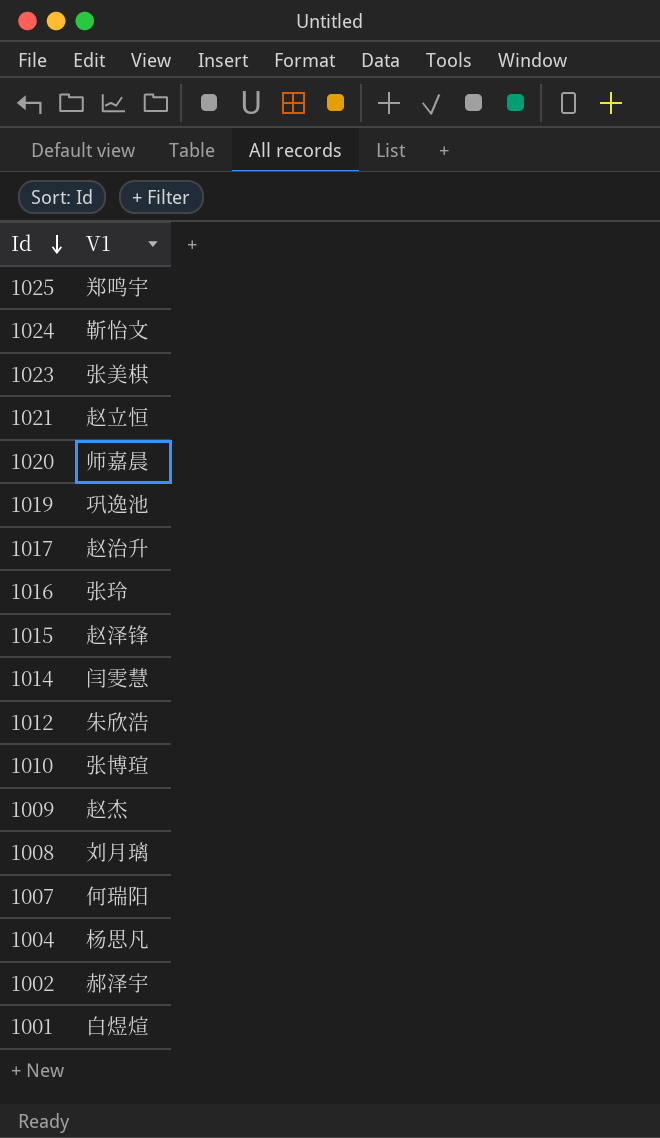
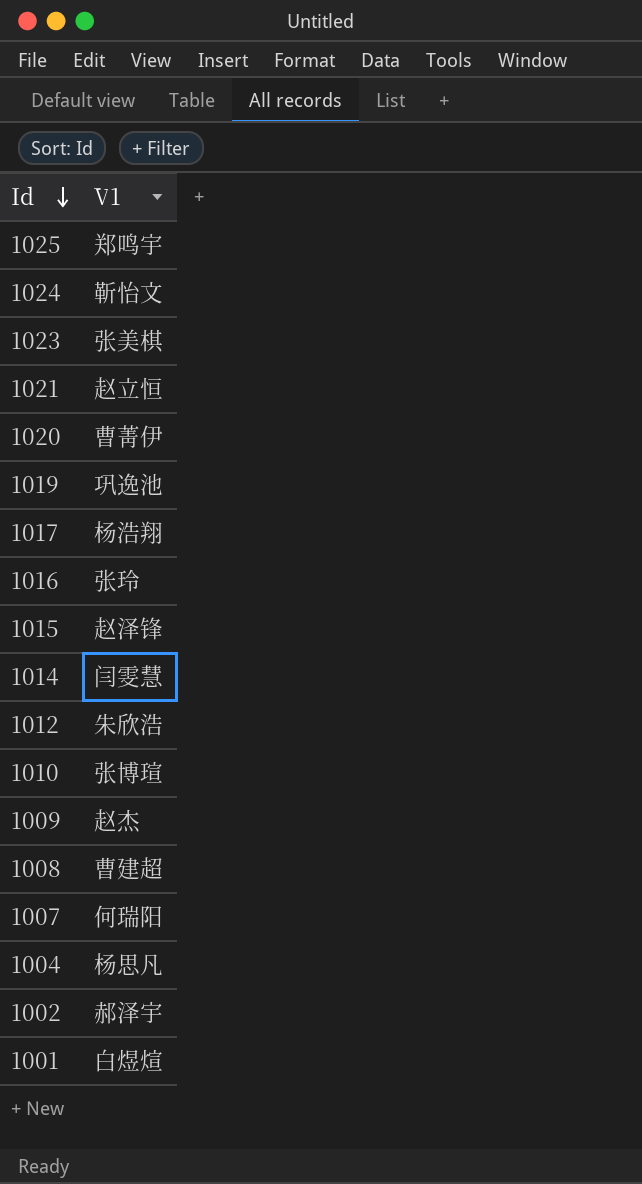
1020 | V1: 师嘉晨 -> 曹菁伊
1017 | V1: 赵治升 -> 杨浩翔
1008 | V1: 刘月璃 -> 曹建超

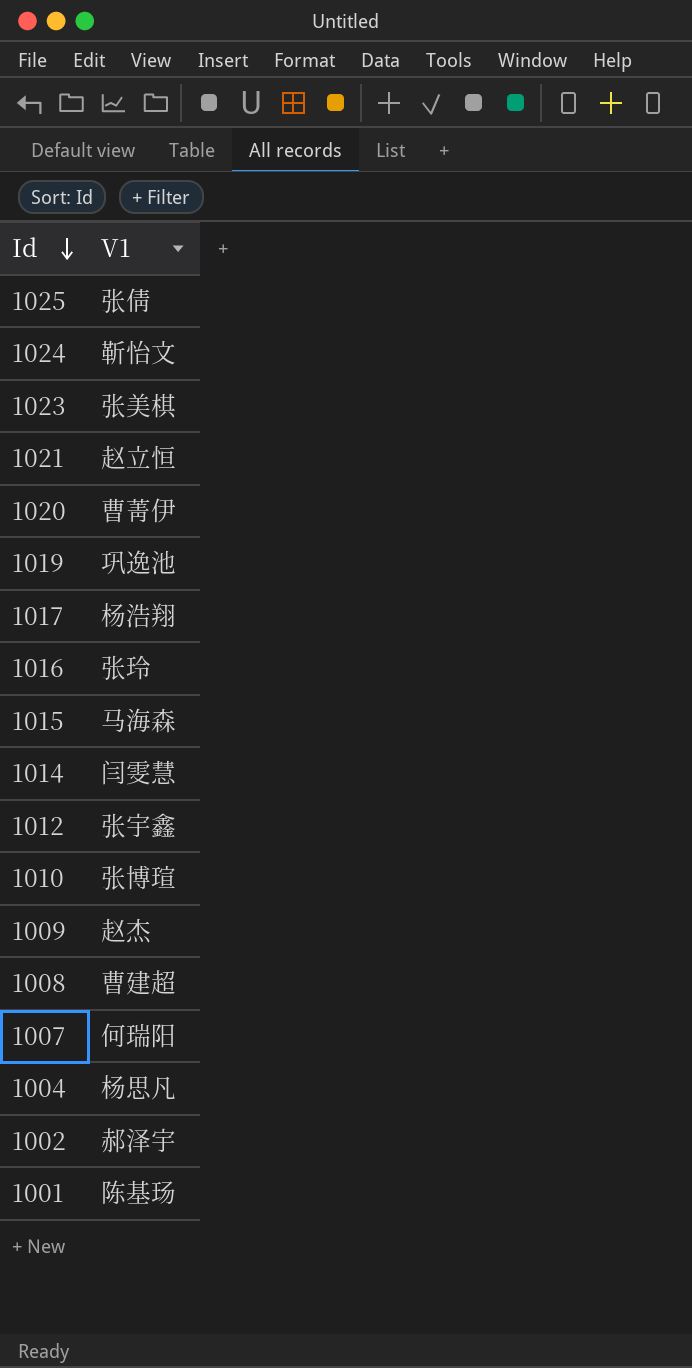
1025 | V1: 郑鸣宇 -> 张倩
1015 | V1: 赵泽锋 -> 马海森
1012 | V1: 朱欣浩 -> 张宇鑫
1001 | V1: 白煜煊 -> 陈基玚

